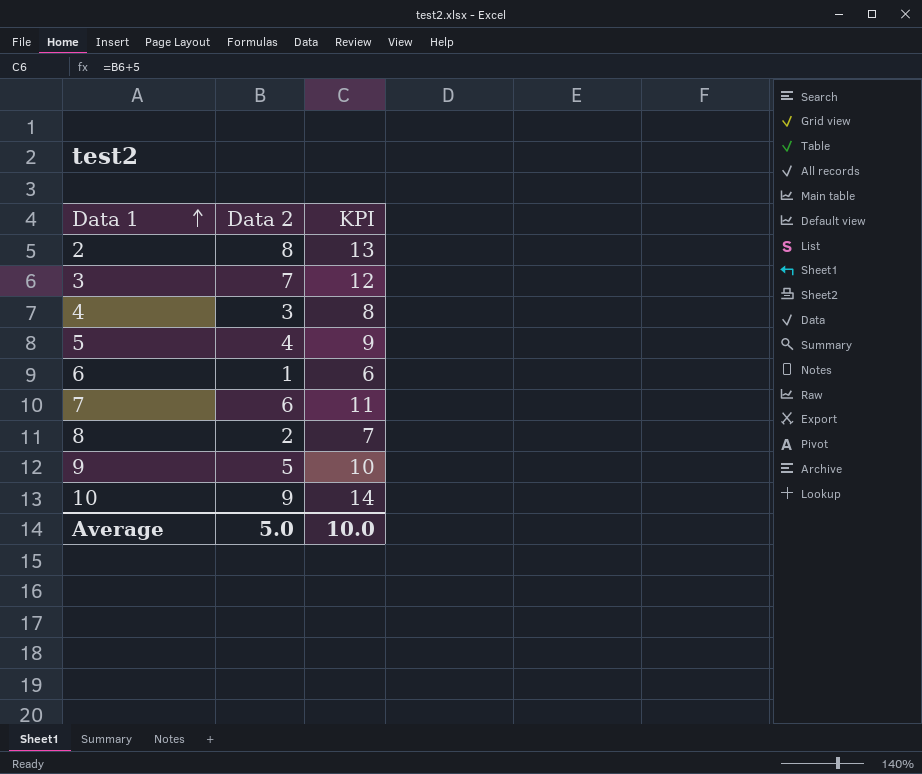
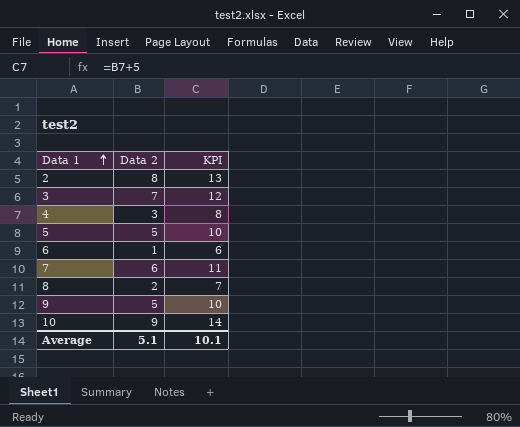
5 | Data 2: 4 -> 5
5 | KPI: 9 -> 10
Average | Data 2: 5.0 -> 5.1
Average | KPI: 10.0 -> 10.1

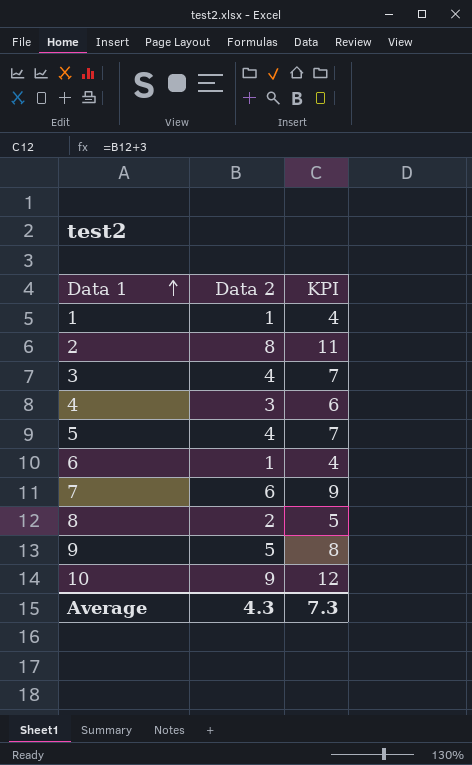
column KPI | formula: [Data 2] + 5 -> [Data 2] + 3
row 1: none -> 1 | 4
3 | Data 2: 7 -> 4
5 | Data 2: 5 -> 4
Average | Data 2: 5.1 -> 4.3
Average | KPI: 10.1 -> 7.3

